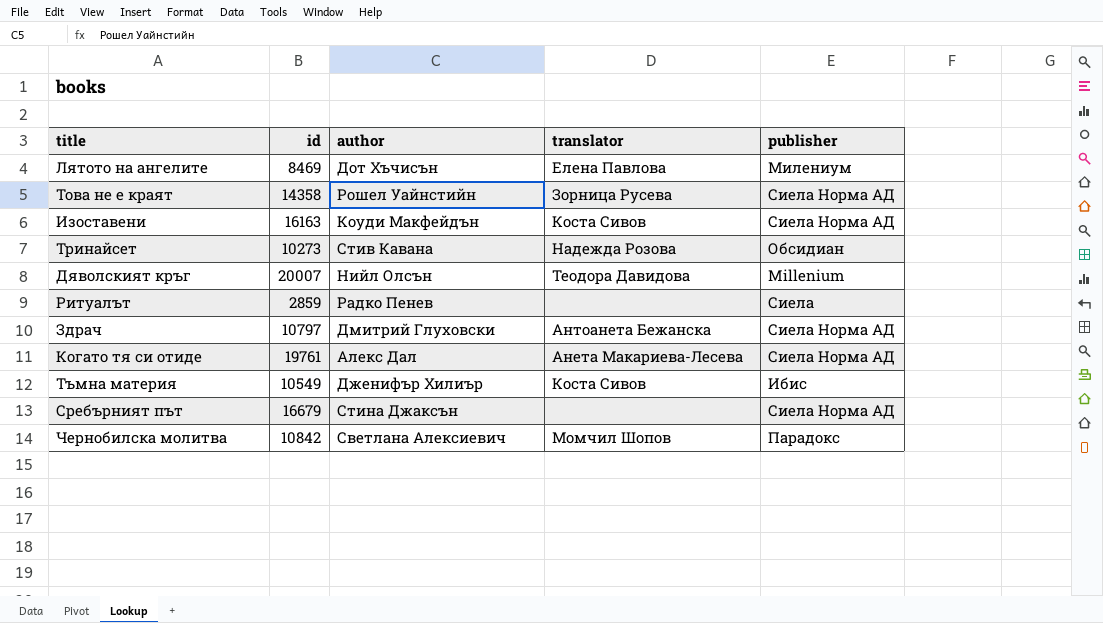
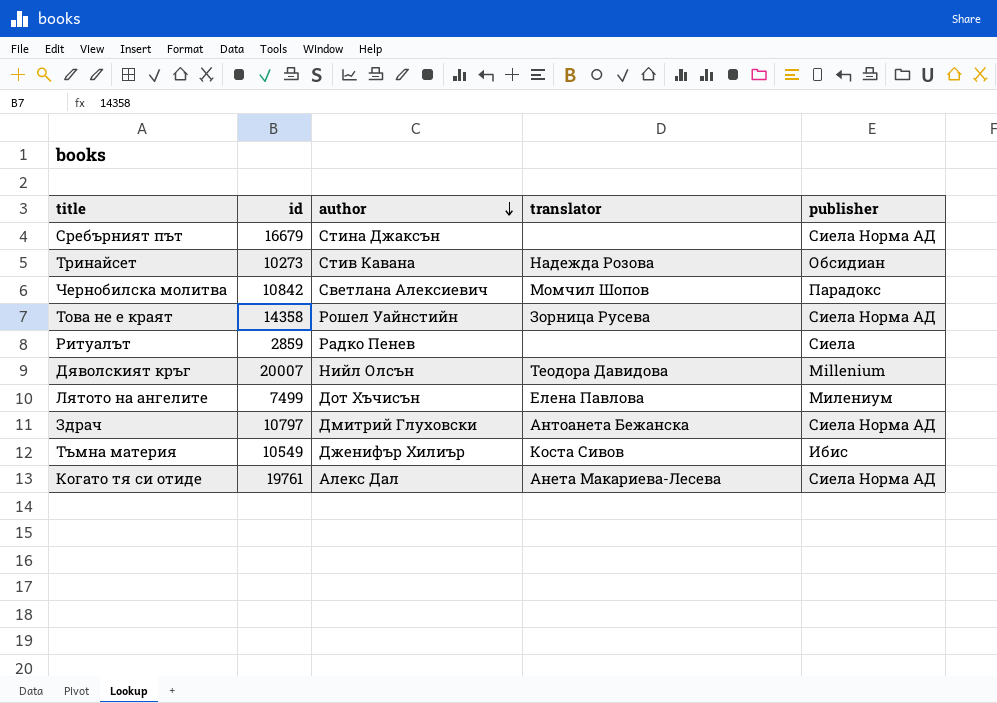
row order: none -> author descending
row Изоставени: 16163 | Коуди Макфейдън | Коста Сивов | Сиела Норма АД -> none
Лятото на ангелите | id: 8469 -> 7499

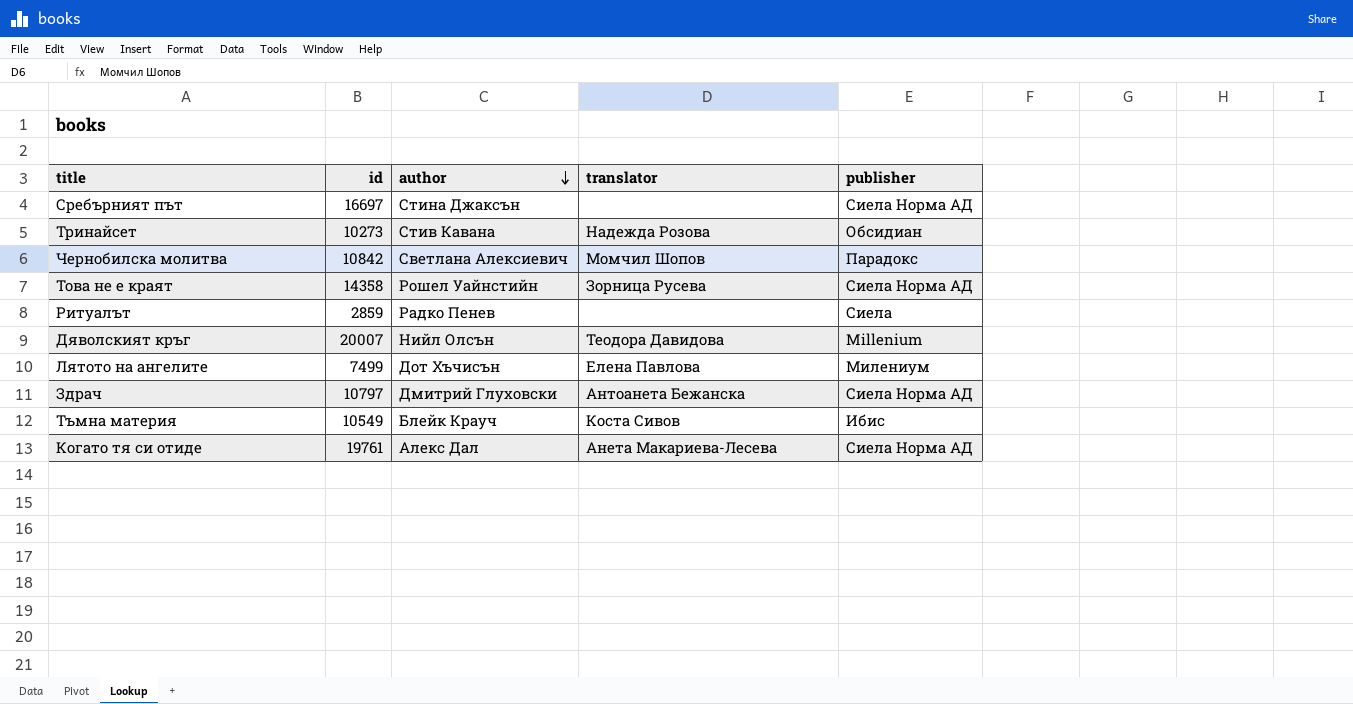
Сребърният път | id: 16679 -> 16697
Тъмна материя | author: Дженифър Хилиър -> Блейк Крауч

